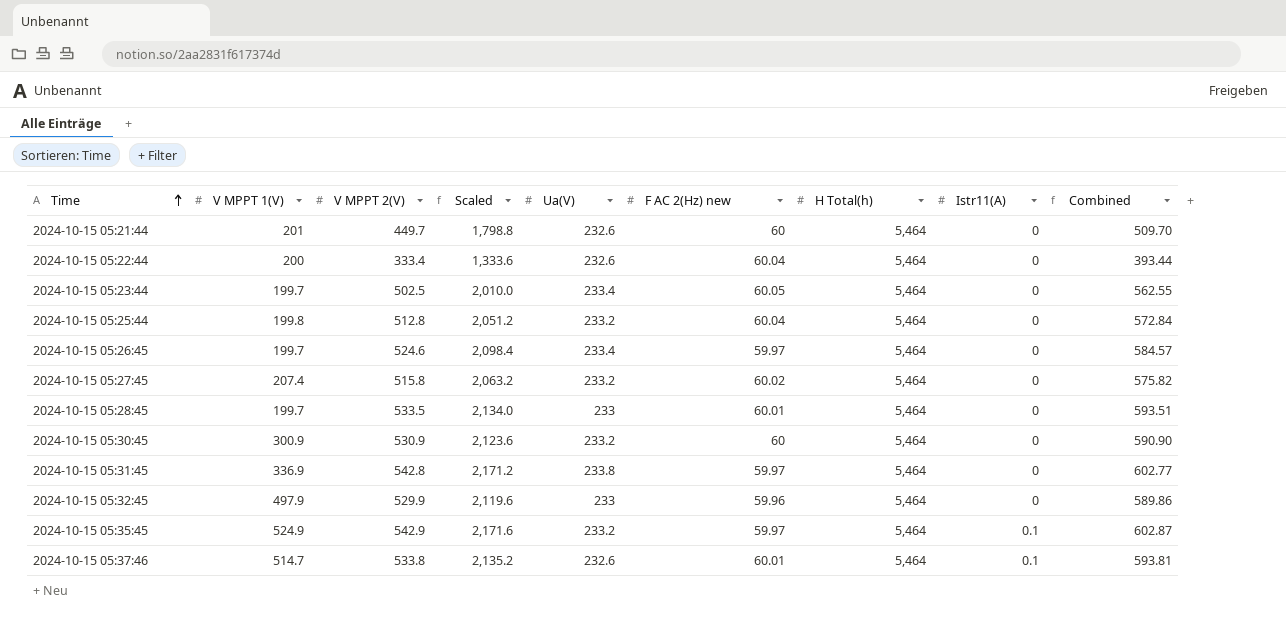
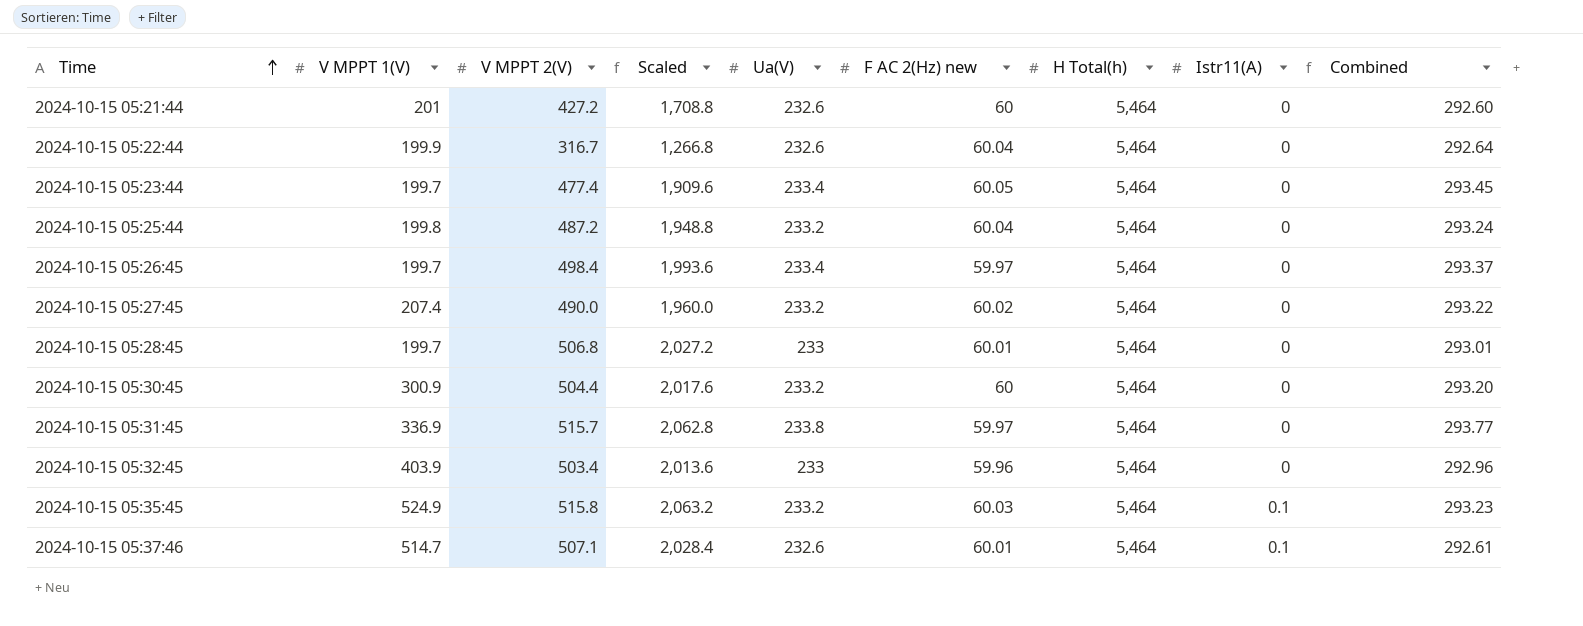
column Combined | formula: [V MPPT 2(V)] + [F AC 2(Hz) new] -> [Ua(V)] + [F AC 2(Hz) new]
2024-10-15 05:21:44 | V MPPT 2(V): 449.7 -> 427.2
2024-10-15 05:21:44 | Scaled: 1,798.8 -> 1,708.8
2024-10-15 05:22:44 | V MPPT 1(V): 200 -> 199.9
2024-10-15 05:22:44 | V MPPT 2(V): 333.4 -> 316.7
2024-10-15 05:22:44 | Scaled: 1,333.6 -> 1,266.8
2024-10-15 05:23:44 | V MPPT 2(V): 502.5 -> 477.4
2024-10-15 05:23:44 | Scaled: 2,010.0 -> 1,909.6
2024-10-15 05:25:44 | V MPPT 2(V): 512.8 -> 487.2
2024-10-15 05:25:44 | Scaled: 2,051.2 -> 1,948.8
2024-10-15 05:26:45 | V MPPT 2(V): 524.6 -> 498.4
2024-10-15 05:26:45 | Scaled: 2,098.4 -> 1,993.6
2024-10-15 05:27:45 | V MPPT 2(V): 515.8 -> 490.0
2024-10-15 05:27:45 | Scaled: 2,063.2 -> 1,960.0
2024-10-15 05:28:45 | V MPPT 2(V): 533.5 -> 506.8
2024-10-15 05:28:45 | Scaled: 2,134.0 -> 2,027.2
2024-10-15 05:30:45 | V MPPT 2(V): 530.9 -> 504.4
2024-10-15 05:30:45 | Scaled: 2,123.6 -> 2,017.6
2024-10-15 05:31:45 | V MPPT 2(V): 542.8 -> 515.7
2024-10-15 05:31:45 | Scaled: 2,171.2 -> 2,062.8
2024-10-15 05:32:45 | V MPPT 1(V): 497.9 -> 403.9
2024-10-15 05:32:45 | V MPPT 2(V): 529.9 -> 503.4
2024-10-15 05:32:45 | Scaled: 2,119.6 -> 2,013.6
2024-10-15 05:35:45 | V MPPT 2(V): 542.9 -> 515.8
2024-10-15 05:35:45 | Scaled: 2,171.6 -> 2,063.2
2024-10-15 05:35:45 | F AC 2(Hz) new: 59.97 -> 60.03
2024-10-15 05:37:46 | V MPPT 2(V): 533.8 -> 507.1
2024-10-15 05:37:46 | Scaled: 2,135.2 -> 2,028.4

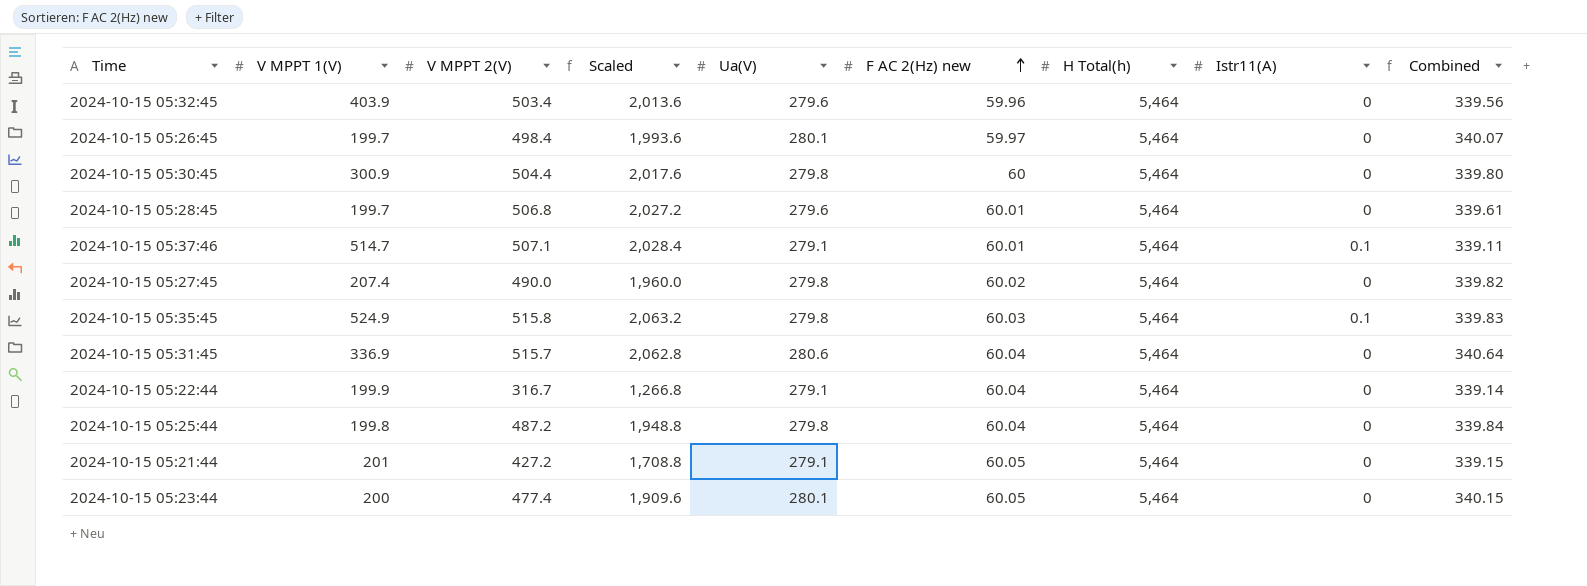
row order: Time ascending -> F AC 2(Hz) new ascending
2024-10-15 05:32:45 | Ua(V): 233 -> 279.6
2024-10-15 05:32:45 | Combined: 292.96 -> 339.56
2024-10-15 05:26:45 | Ua(V): 233.4 -> 280.1
2024-10-15 05:26:45 | Combined: 293.37 -> 340.07
2024-10-15 05:30:45 | Ua(V): 233.2 -> 279.8
2024-10-15 05:30:45 | Combined: 293.20 -> 339.80
2024-10-15 05:28:45 | Ua(V): 233 -> 279.6
2024-10-15 05:28:45 | Combined: 293.01 -> 339.61
2024-10-15 05:37:46 | Ua(V): 232.6 -> 279.1
2024-10-15 05:37:46 | Combined: 292.61 -> 339.11
2024-10-15 05:27:45 | Ua(V): 233.2 -> 279.8
2024-10-15 05:27:45 | Combined: 293.22 -> 339.82
2024-10-15 05:35:45 | Ua(V): 233.2 -> 279.8
2024-10-15 05:35:45 | Combined: 293.23 -> 339.83
2024-10-15 05:31:45 | Ua(V): 233.8 -> 280.6
2024-10-15 05:31:45 | F AC 2(Hz) new: 59.97 -> 60.04
2024-10-15 05:31:45 | Combined: 293.77 -> 340.64
2024-10-15 05:22:44 | Ua(V): 232.6 -> 279.1
2024-10-15 05:22:44 | Combined: 292.64 -> 339.14
2024-10-15 05:25:44 | Ua(V): 233.2 -> 279.8
2024-10-15 05:25:44 | Combined: 293.24 -> 339.84
2024-10-15 05:21:44 | Ua(V): 232.6 -> 279.1
2024-10-15 05:21:44 | F AC 2(Hz) new: 60 -> 60.05
2024-10-15 05:21:44 | Combined: 292.60 -> 339.15
2024-10-15 05:23:44 | V MPPT 1(V): 199.7 -> 200
2024-10-15 05:23:44 | Ua(V): 233.4 -> 280.1
2024-10-15 05:23:44 | Combined: 293.45 -> 340.15

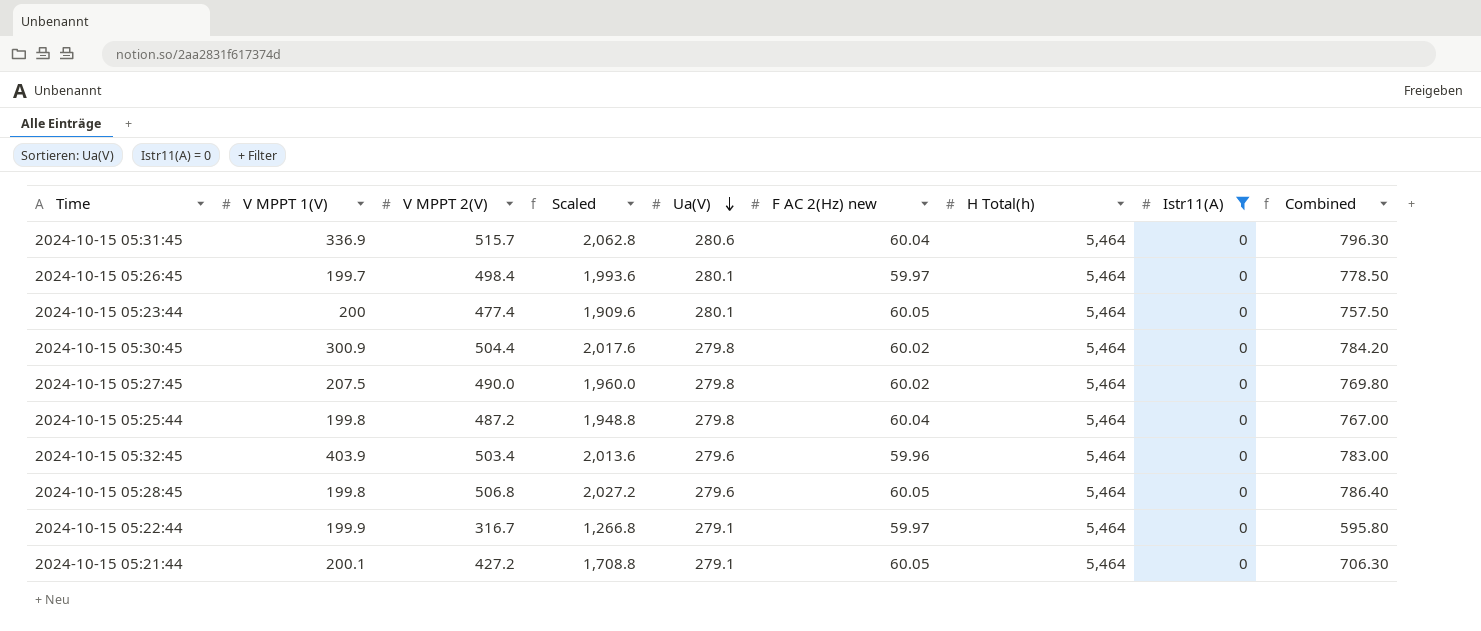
filter: none -> Istr11(A) = 0
row order: F AC 2(Hz) new ascending -> Ua(V) descending
column Combined | formula: [Ua(V)] + [F AC 2(Hz) new] -> [V MPPT 2(V)] + [Ua(V)]
2024-10-15 05:30:45 | F AC 2(Hz) new: 60 -> 60.02
2024-10-15 05:27:45 | V MPPT 1(V): 207.4 -> 207.5
2024-10-15 05:28:45 | V MPPT 1(V): 199.7 -> 199.8
2024-10-15 05:28:45 | F AC 2(Hz) new: 60.01 -> 60.05
2024-10-15 05:22:44 | F AC 2(Hz) new: 60.04 -> 59.97
2024-10-15 05:21:44 | V MPPT 1(V): 201 -> 200.1

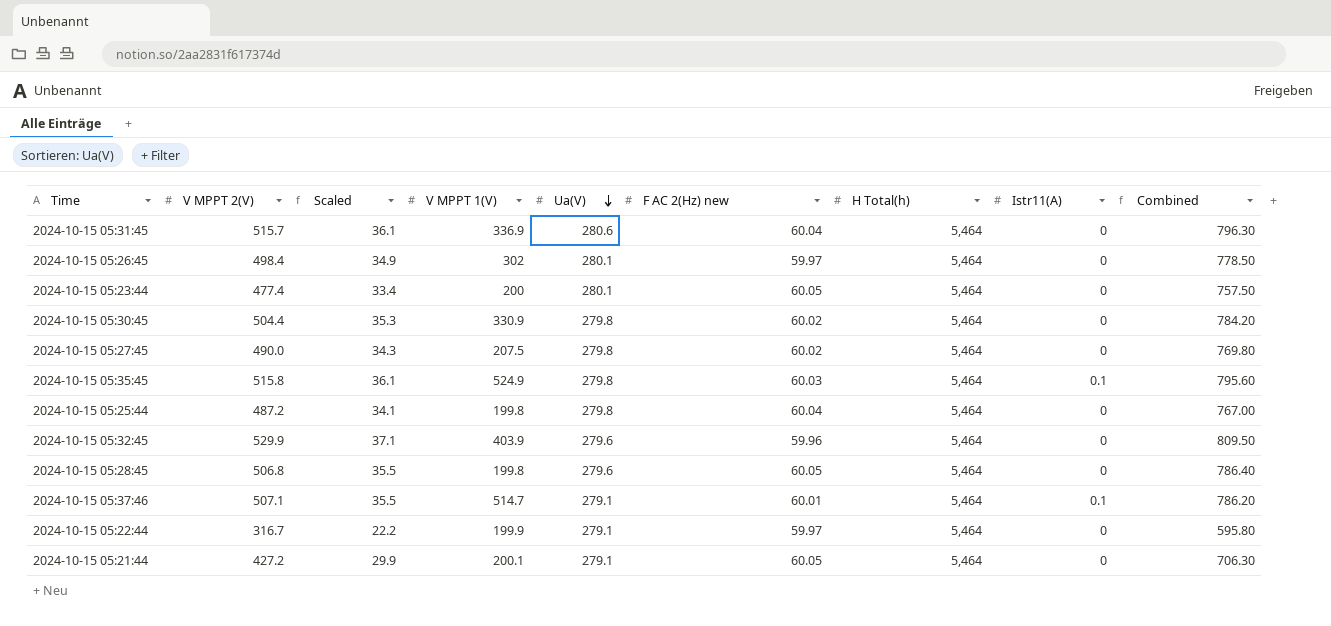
filter: Istr11(A) = 0 -> none
column Scaled | formula: [V MPPT 2(V)] * 4 -> [V MPPT 2(V)] * 0.07
column V MPPT 1(V) | position: 2 -> 4
2024-10-15 05:26:45 | V MPPT 1(V): 199.7 -> 302
2024-10-15 05:30:45 | V MPPT 1(V): 300.9 -> 330.9
2024-10-15 05:32:45 | V MPPT 2(V): 503.4 -> 529.9
2024-10-15 05:32:45 | Combined: 783.00 -> 809.50

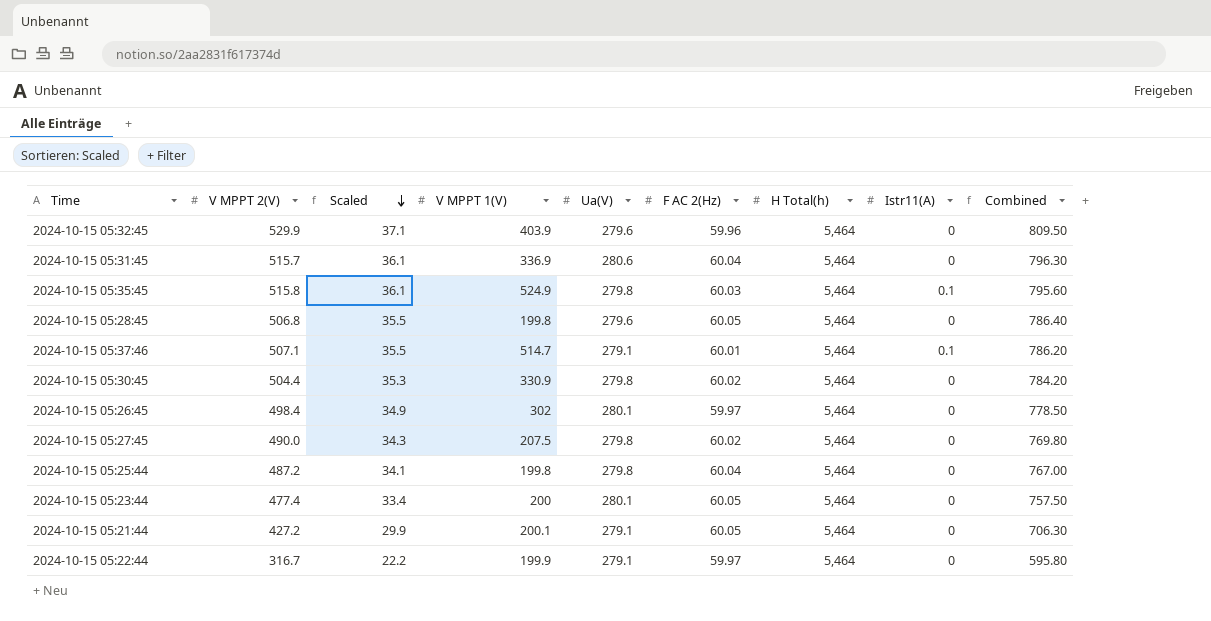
row order: Ua(V) descending -> Scaled descending
column name: F AC 2(Hz) new -> F AC 2(Hz)

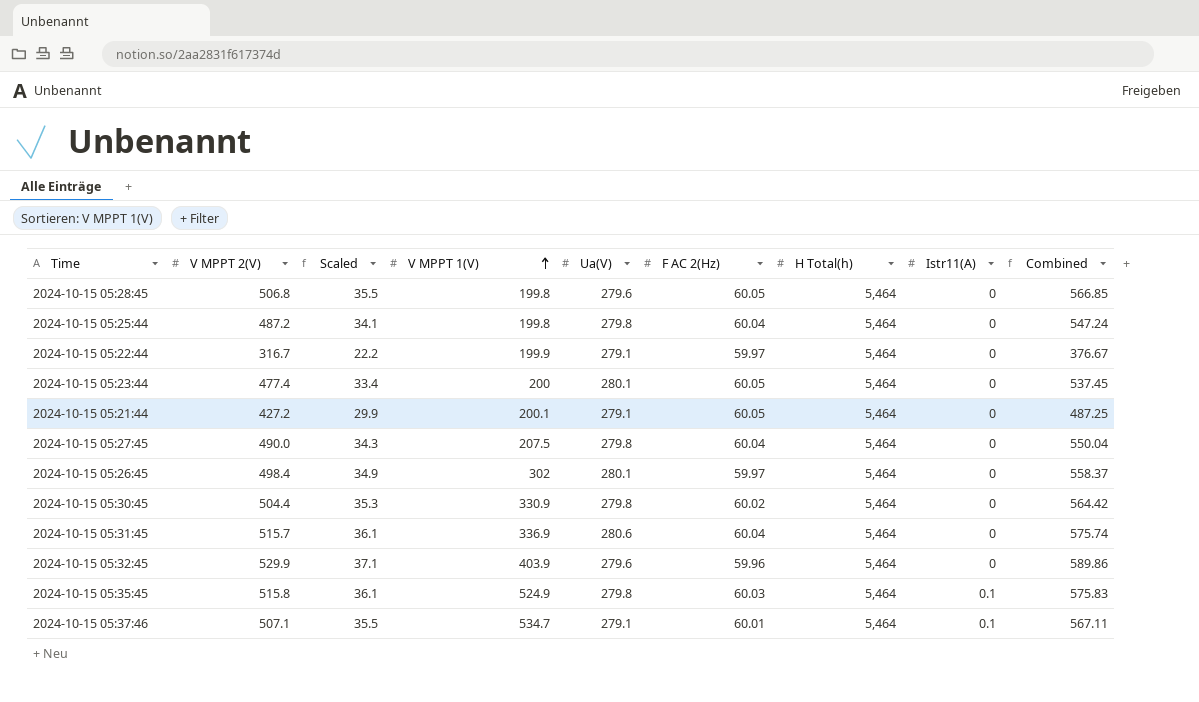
row order: Scaled descending -> V MPPT 1(V) ascending
column Combined | formula: [V MPPT 2(V)] + [Ua(V)] -> [V MPPT 2(V)] + [F AC 2(Hz)]
2024-10-15 05:27:45 | F AC 2(Hz): 60.02 -> 60.04
2024-10-15 05:37:46 | V MPPT 1(V): 514.7 -> 534.7

